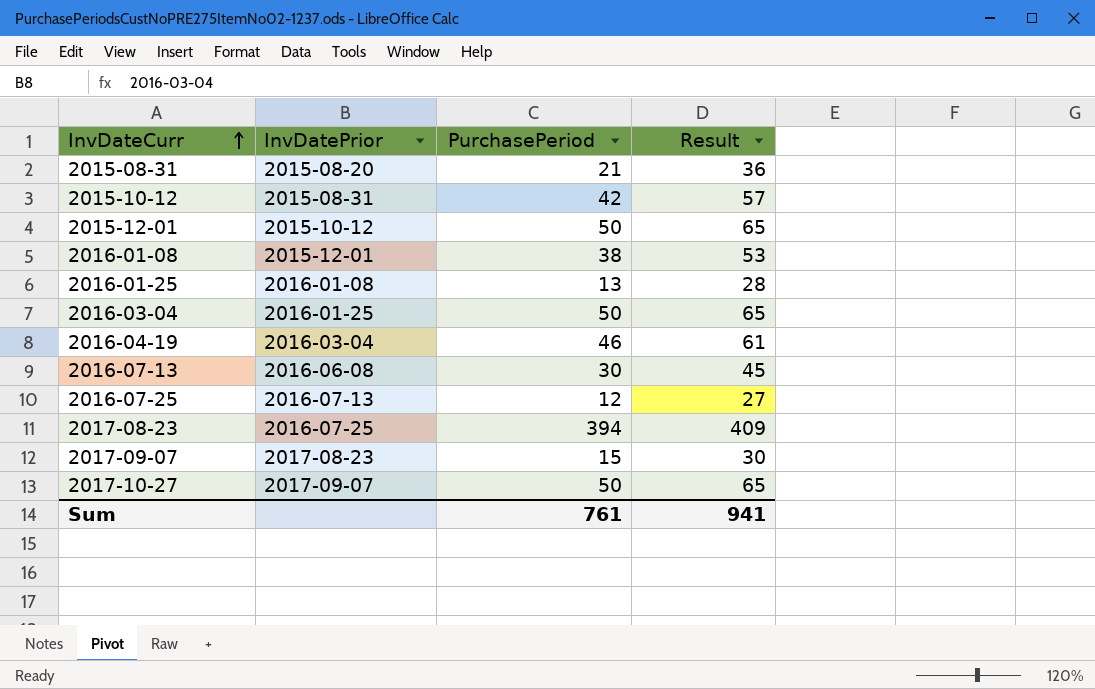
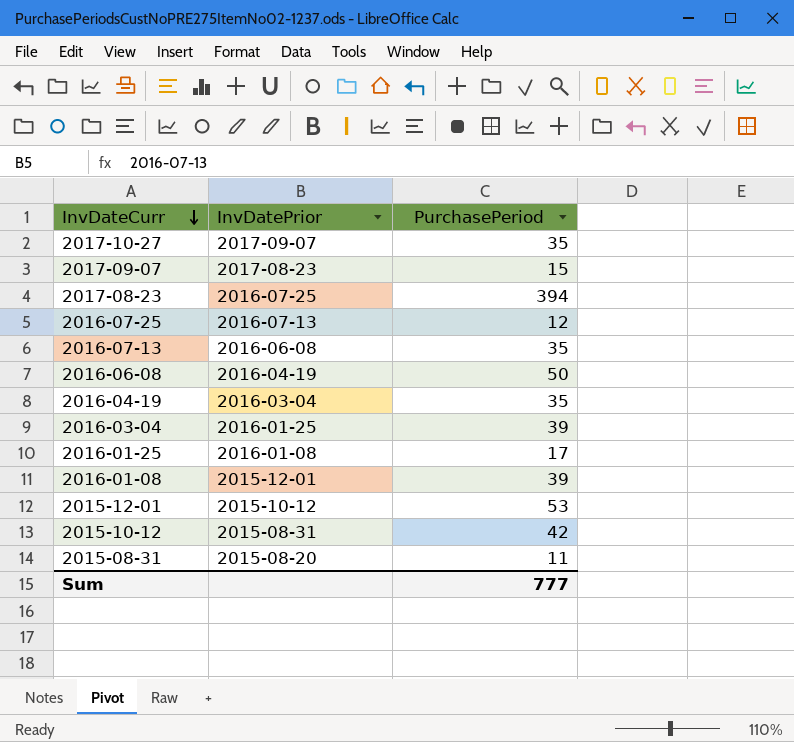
row order: InvDateCurr ascending -> InvDateCurr descending
column Result | formula: [PurchasePeriod] + 15 -> none
2017-10-27 | PurchasePeriod: 50 -> 35
2016-07-13 | PurchasePeriod: 30 -> 35
row 2016-06-08: none -> 2016-04-19 | 50
2016-04-19 | PurchasePeriod: 46 -> 35
2016-03-04 | PurchasePeriod: 50 -> 39
2016-01-25 | PurchasePeriod: 13 -> 17
2016-01-08 | PurchasePeriod: 38 -> 39
2015-12-01 | PurchasePeriod: 50 -> 53
2015-08-31 | PurchasePeriod: 21 -> 11
Sum | PurchasePeriod: 761 -> 777

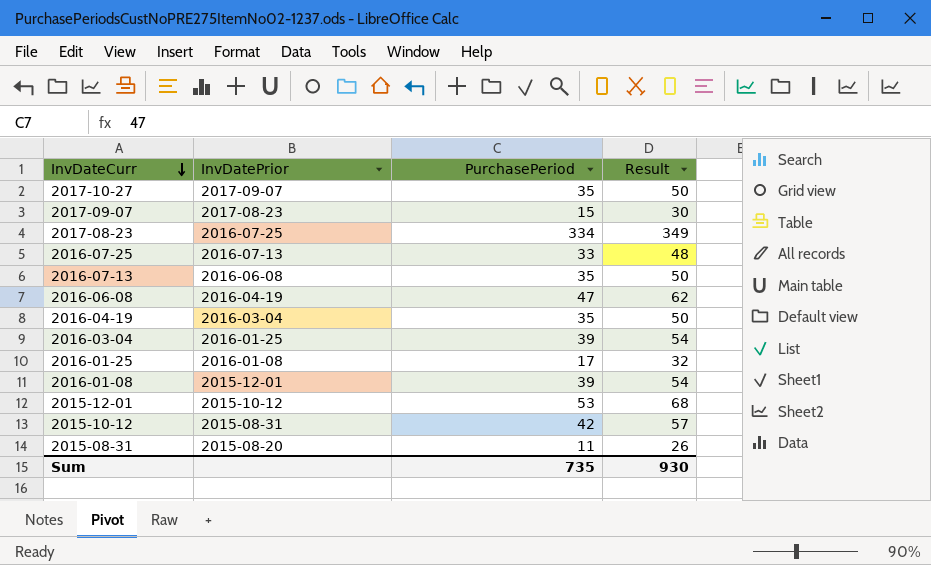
column Result | formula: none -> [PurchasePeriod] + 15
2017-08-23 | PurchasePeriod: 394 -> 334
2016-07-25 | PurchasePeriod: 12 -> 33
2016-06-08 | PurchasePeriod: 50 -> 47
Sum | PurchasePeriod: 777 -> 735

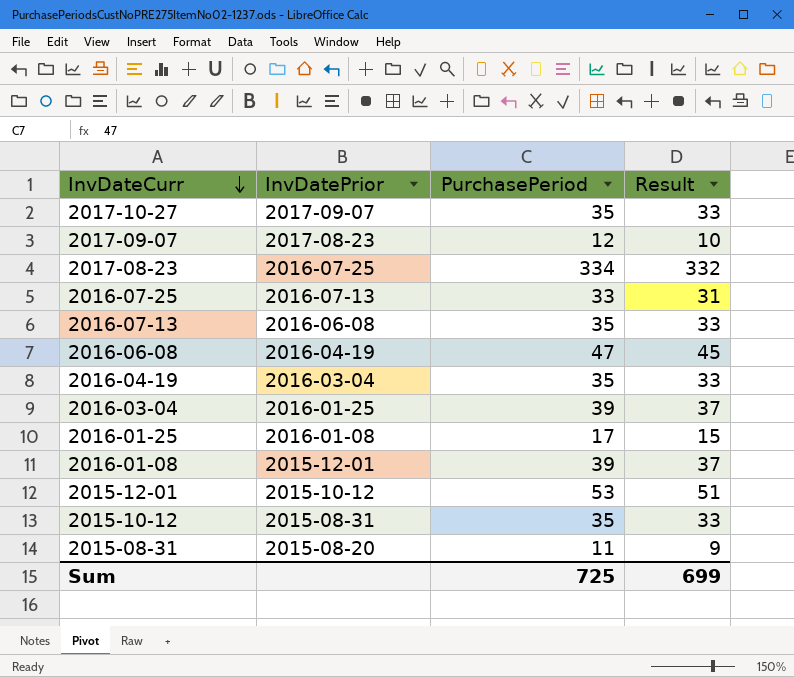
column Result | formula: [PurchasePeriod] + 15 -> [PurchasePeriod] - 2
2017-09-07 | PurchasePeriod: 15 -> 12
2015-10-12 | PurchasePeriod: 42 -> 35
Sum | PurchasePeriod: 735 -> 725
Sum | Result: 930 -> 699

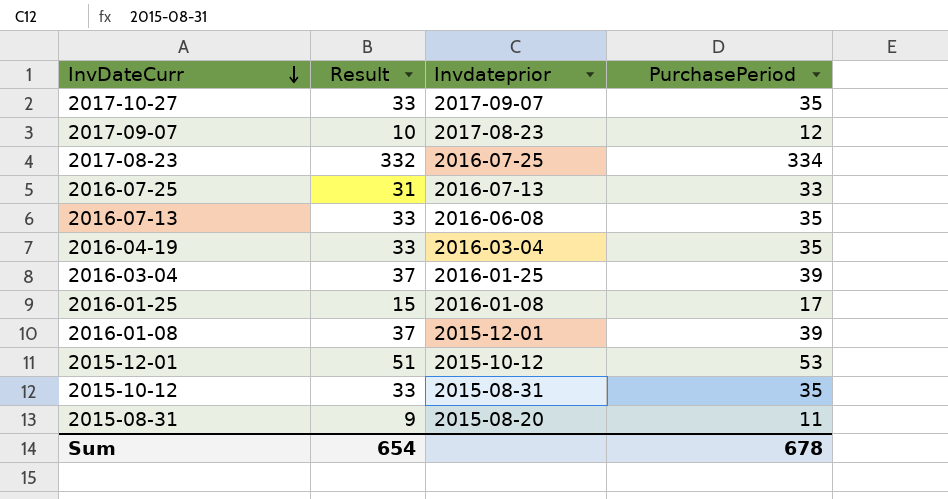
column Result | position: 4 -> 2
column name: InvDatePrior -> Invdateprior
row 2016-06-08: 2016-04-19 | 47 | 45 -> none
Sum | Result: 699 -> 654
Sum | PurchasePeriod: 725 -> 678

